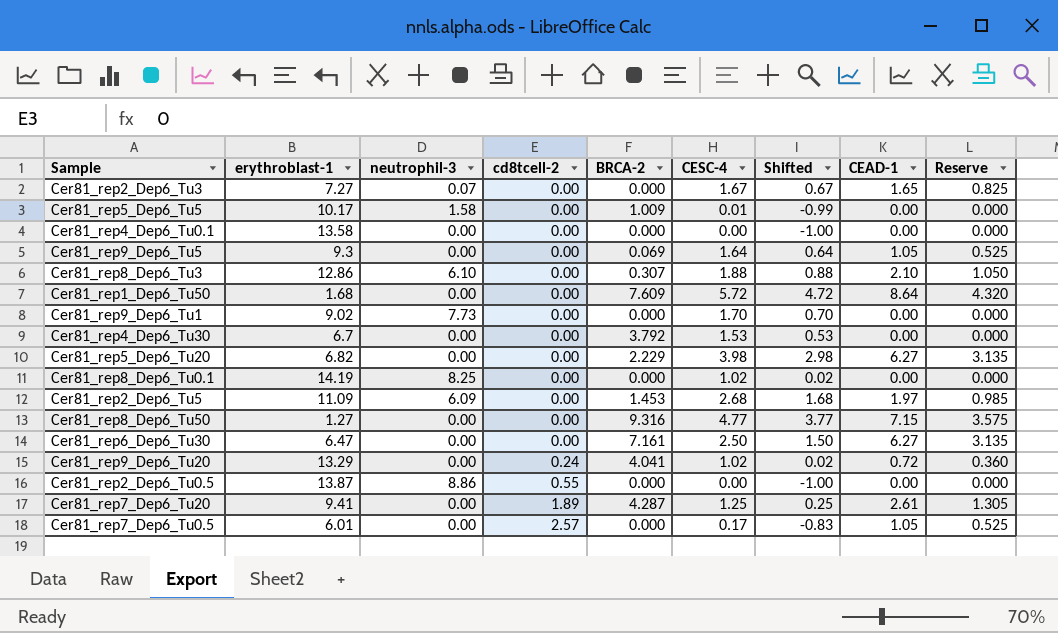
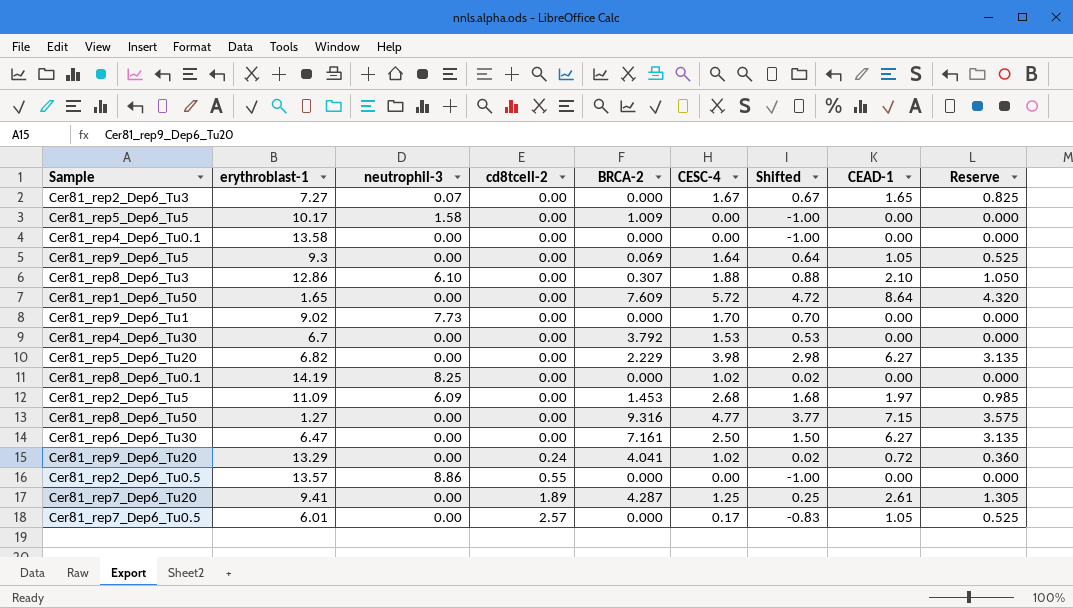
Cer81_rep5_Dep6_Tu5 | CESC-4: 0.01 -> 0.00
Cer81_rep5_Dep6_Tu5 | Shifted: -0.99 -> -1.00
Cer81_rep1_Dep6_Tu50 | erythroblast-1: 1.68 -> 1.65
Cer81_rep2_Dep6_Tu0.5 | erythroblast-1: 13.87 -> 13.57

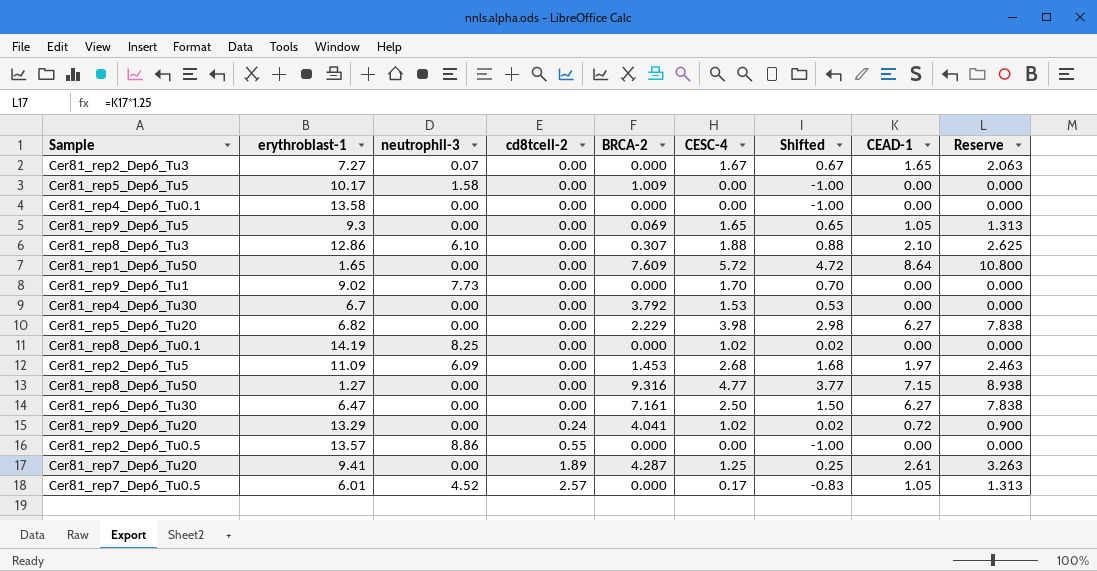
column Reserve | formula: [CEAD-1] * 0.5 -> [CEAD-1] * 1.25
Cer81_rep9_Dep6_Tu5 | CESC-4: 1.64 -> 1.65
Cer81_rep9_Dep6_Tu5 | Shifted: 0.64 -> 0.65
Cer81_rep7_Dep6_Tu0.5 | neutrophil-3: 0.00 -> 4.52

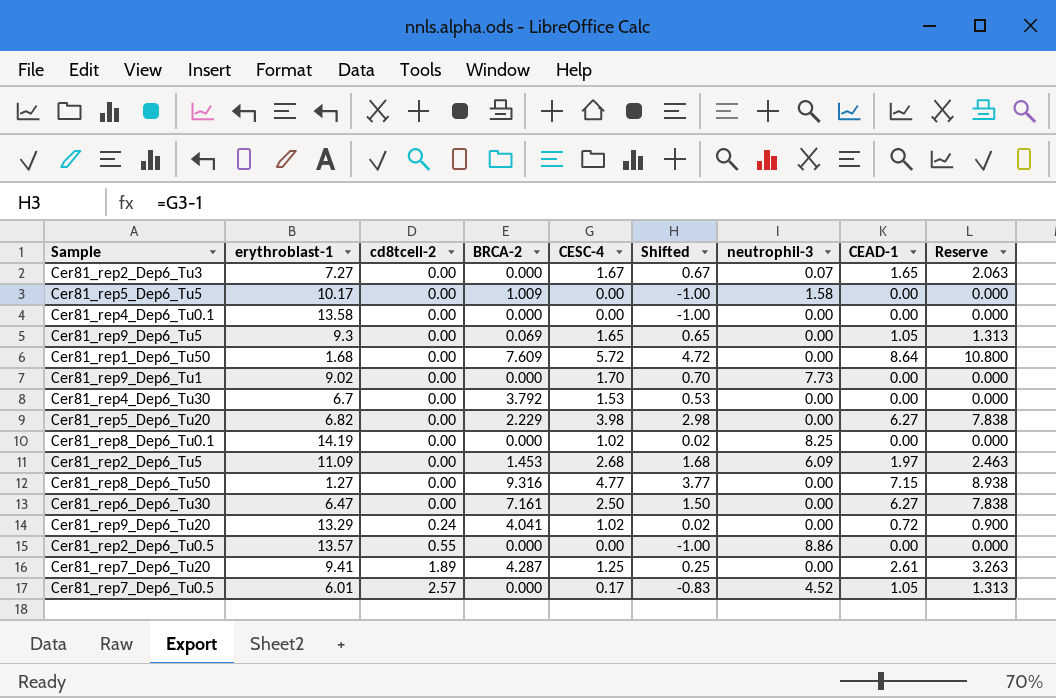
column neutrophil-3 | position: 3 -> 7
row Cer81_rep8_Dep6_Tu3: 12.86 | 6.10 | 0.00 | 0.307 | 1.88 | 0.88 | 2.10 | 2.625 -> none
Cer81_rep1_Dep6_Tu50 | erythroblast-1: 1.65 -> 1.68

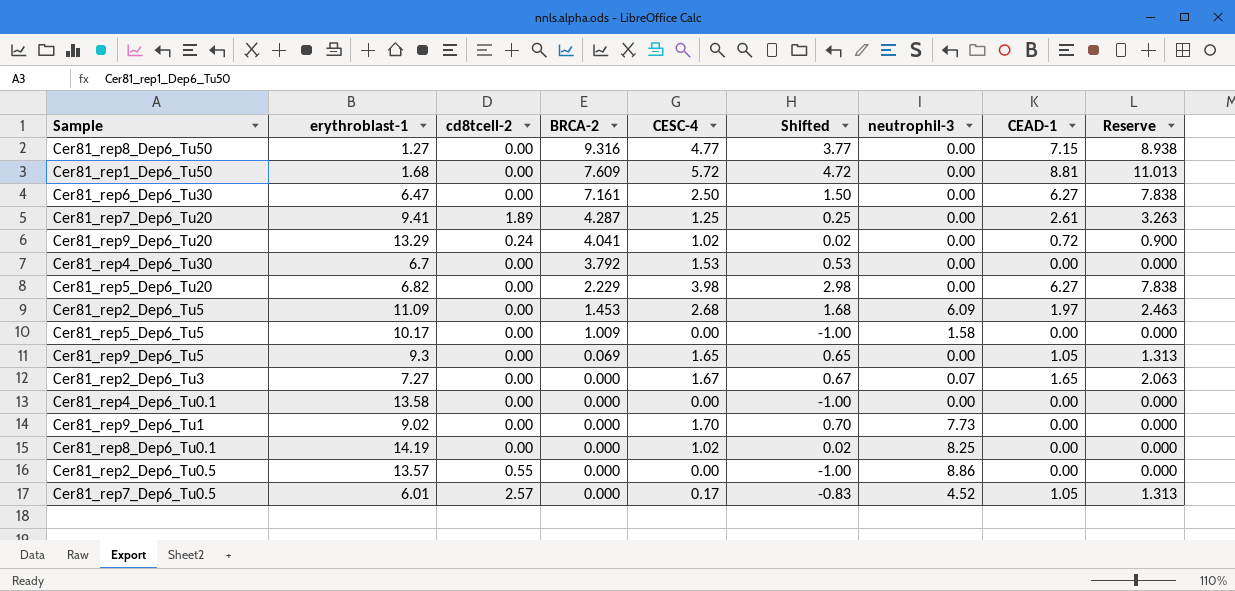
row order: cd8tcell-2 ascending -> BRCA-2 descending
Cer81_rep1_Dep6_Tu50 | CEAD-1: 8.64 -> 8.81
Cer81_rep1_Dep6_Tu50 | Reserve: 10.800 -> 11.013

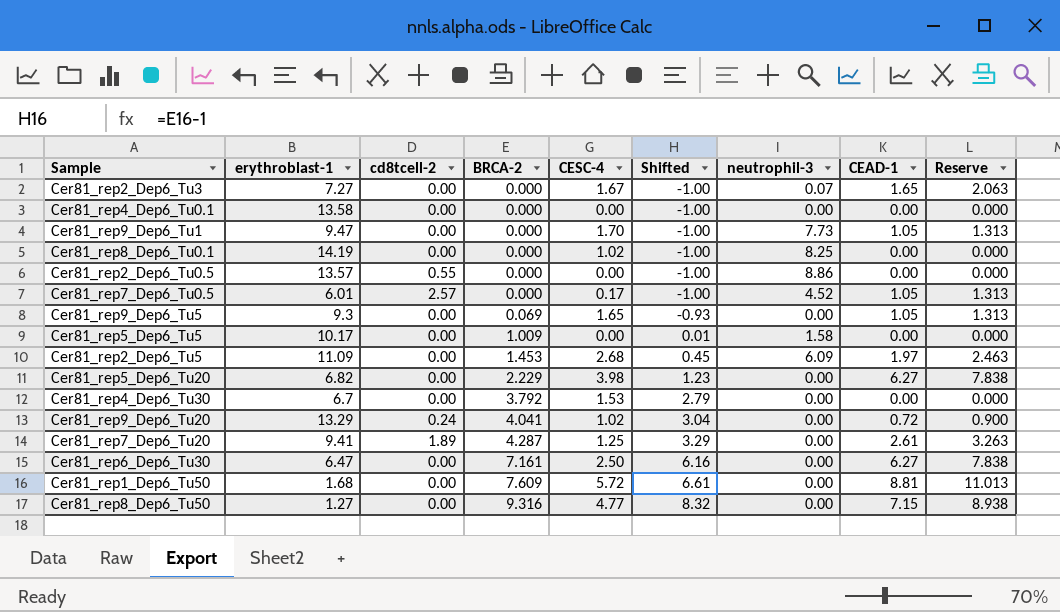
row order: BRCA-2 descending -> BRCA-2 ascending
column Shifted | formula: [CESC-4] - 1 -> [BRCA-2] - 1
Cer81_rep9_Dep6_Tu1 | erythroblast-1: 9.02 -> 9.47
Cer81_rep9_Dep6_Tu1 | CEAD-1: 0.00 -> 1.05
Cer81_rep9_Dep6_Tu1 | Reserve: 0.000 -> 1.313

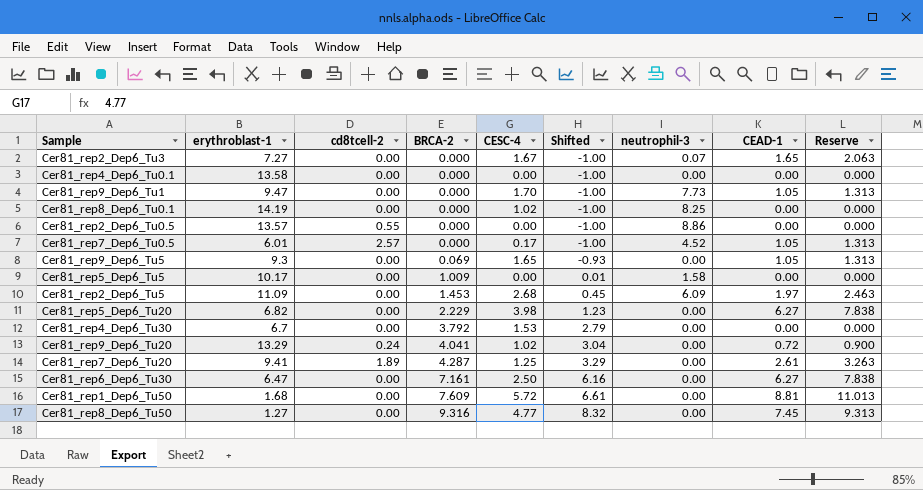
Cer81_rep8_Dep6_Tu50 | CEAD-1: 7.15 -> 7.45
Cer81_rep8_Dep6_Tu50 | Reserve: 8.938 -> 9.313

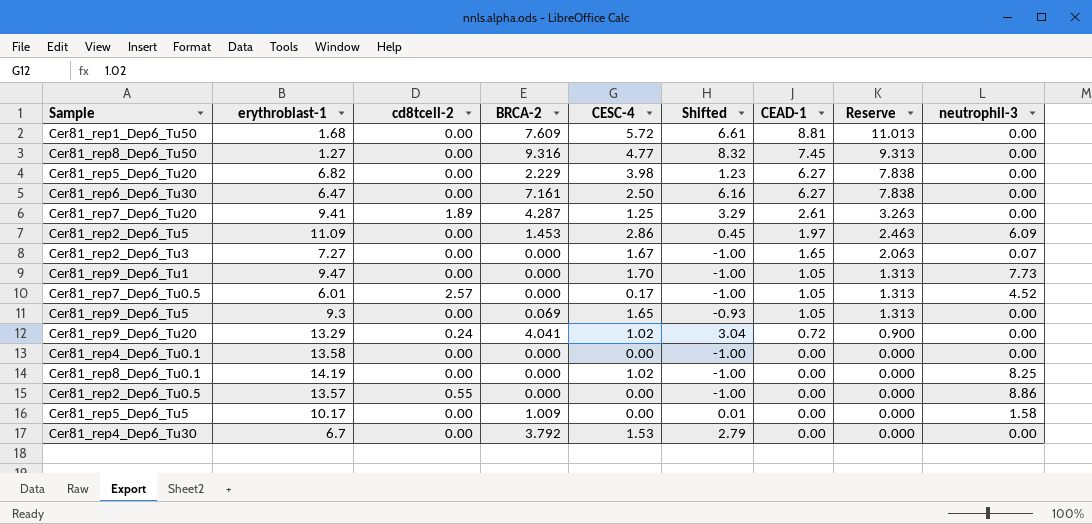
row order: BRCA-2 ascending -> CEAD-1 descending
column neutrophil-3 | position: 7 -> 9
Cer81_rep2_Dep6_Tu5 | CESC-4: 2.68 -> 2.86

